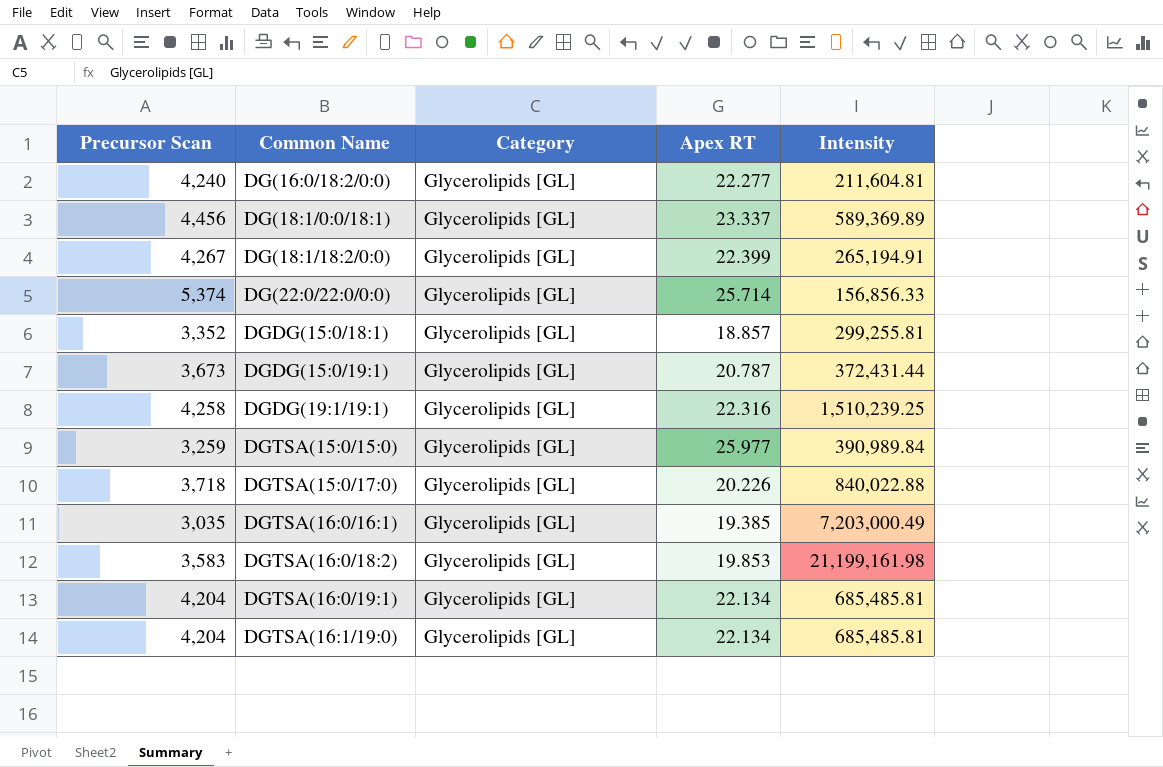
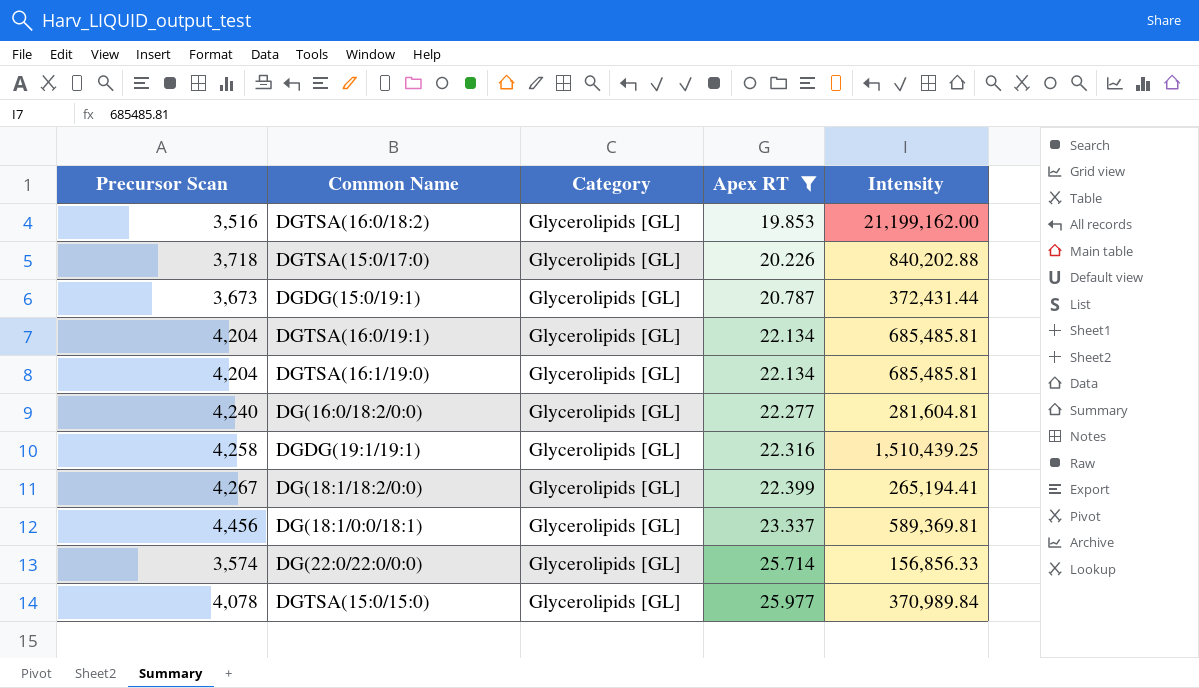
filter: none -> Apex RT >= 19.853
row order: Common Name ascending -> Apex RT ascending
DGTSA(16:0/18:2) | Precursor Scan: 3,583 -> 3,516
DGTSA(16:0/18:2) | Intensity: 21,199,161.98 -> 21,199,162.00
DGTSA(15:0/17:0) | Intensity: 840,022.88 -> 840,202.88
DG(16:0/18:2/0:0) | Intensity: 211,604.81 -> 281,604.81
DGDG(19:1/19:1) | Intensity: 1,510,239.25 -> 1,510,439.25
DG(18:1/18:2/0:0) | Intensity: 265,194.91 -> 265,194.41
DG(18:1/0:0/18:1) | Intensity: 589,369.89 -> 589,369.81
DG(22:0/22:0/0:0) | Precursor Scan: 5,374 -> 3,574
DGTSA(15:0/15:0) | Precursor Scan: 3,259 -> 4,078
DGTSA(15:0/15:0) | Intensity: 390,989.84 -> 370,989.84

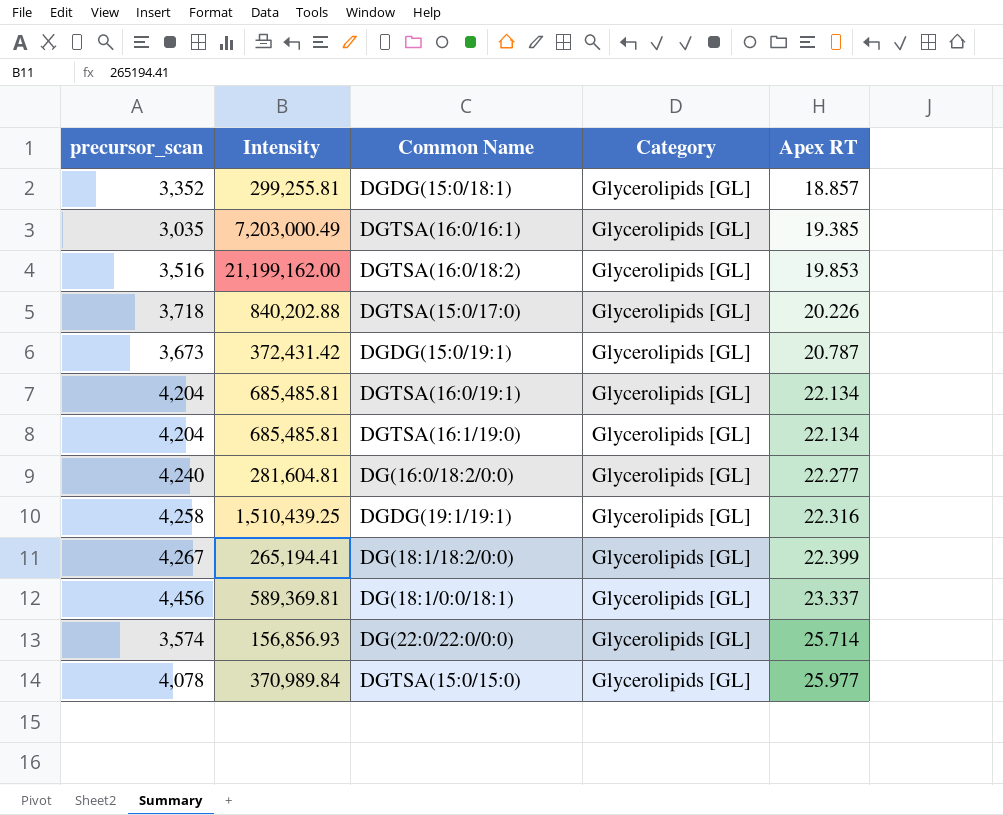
filter: Apex RT >= 19.853 -> none
column name: Precursor Scan -> precursor_scan
column Intensity | position: 5 -> 2
DGDG(15:0/19:1) | Intensity: 372,431.44 -> 372,431.42
DG(22:0/22:0/0:0) | Intensity: 156,856.33 -> 156,856.93

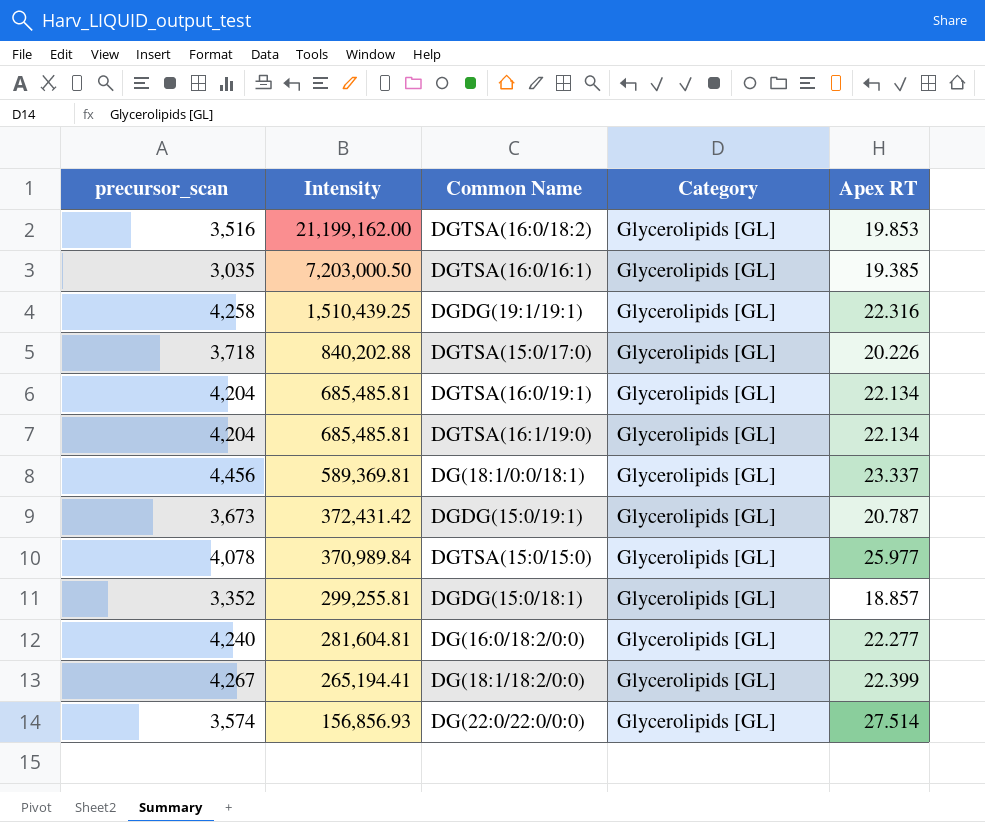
row order: Apex RT ascending -> Intensity descending
DGTSA(16:0/16:1) | Intensity: 7,203,000.49 -> 7,203,000.50
DG(22:0/22:0/0:0) | Apex RT: 25.714 -> 27.514

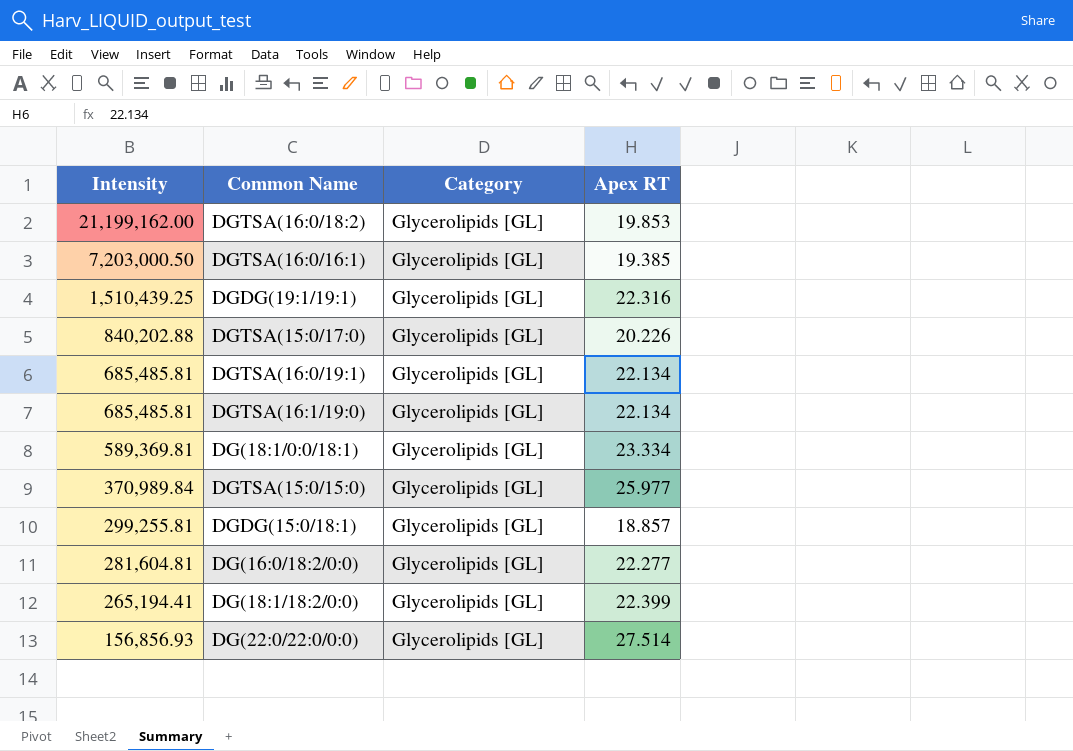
column precursor_scan | position: 1 -> none
row DGDG(15:0/19:1): 3,673 | 372,431.42 | Glycerolipids [GL] | 20.787 -> none
DG(18:1/0:0/18:1) | Apex RT: 23.337 -> 23.334

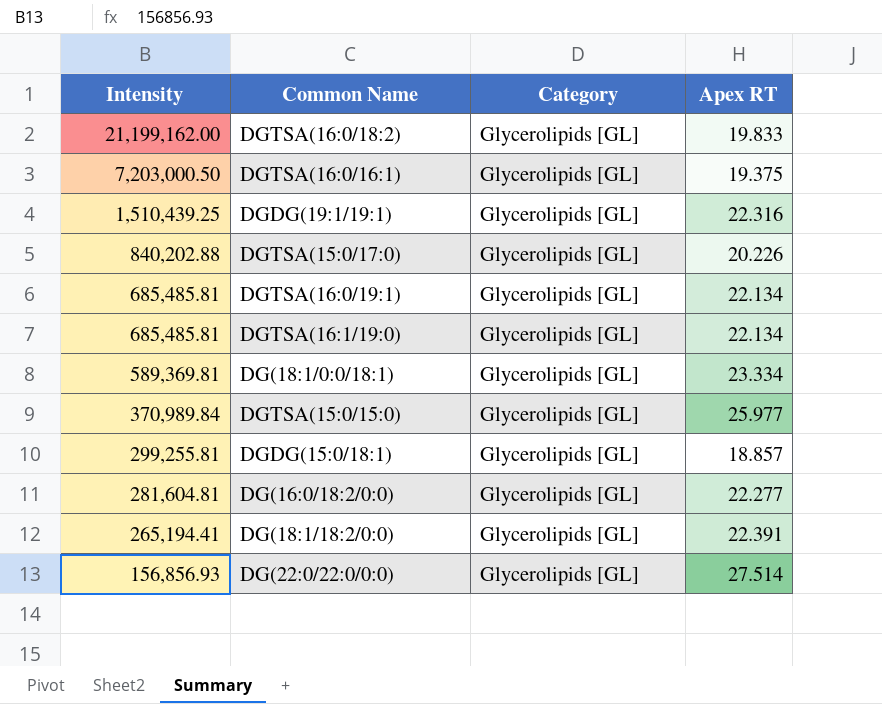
DGTSA(16:0/18:2) | Apex RT: 19.853 -> 19.833
DGTSA(16:0/16:1) | Apex RT: 19.385 -> 19.375
DG(18:1/18:2/0:0) | Apex RT: 22.399 -> 22.391

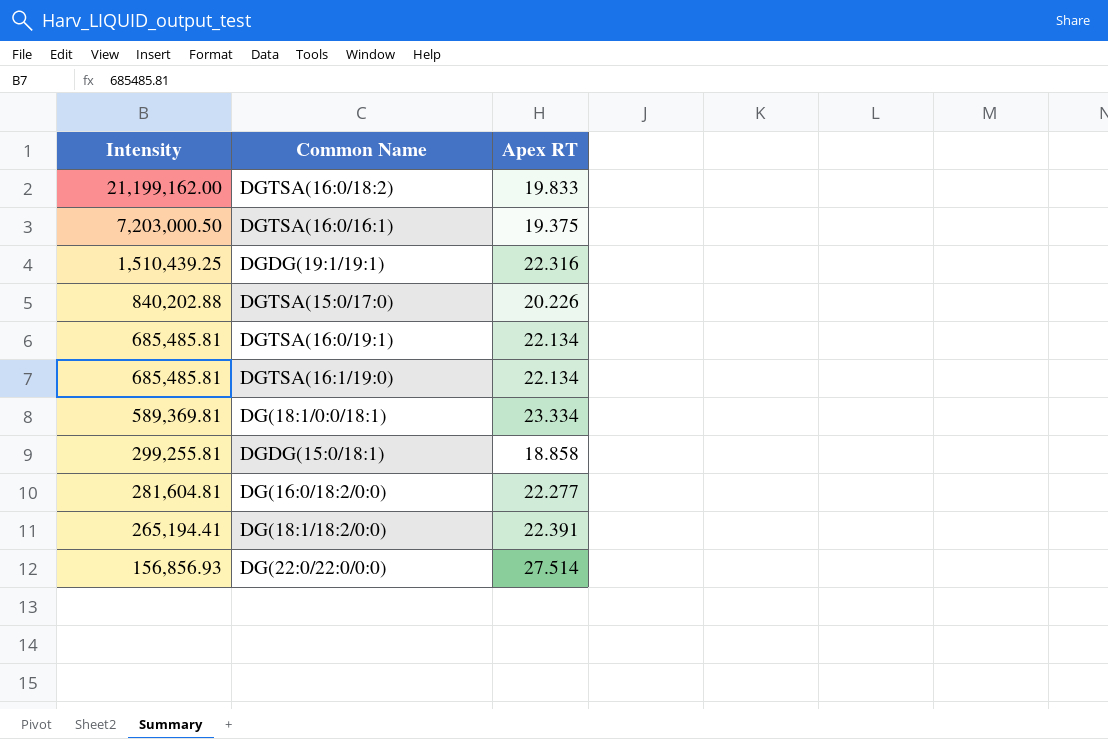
column Category | position: 3 -> none
row DGTSA(15:0/15:0): 370,989.84 | Glycerolipids [GL] | 25.977 -> none
DGDG(15:0/18:1) | Apex RT: 18.857 -> 18.858

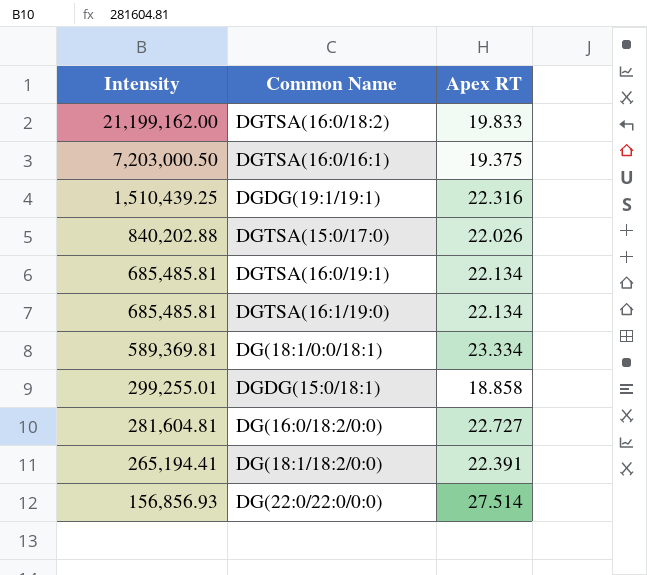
DGTSA(15:0/17:0) | Apex RT: 20.226 -> 22.026
DGDG(15:0/18:1) | Intensity: 299,255.81 -> 299,255.01
DG(16:0/18:2/0:0) | Apex RT: 22.277 -> 22.727

